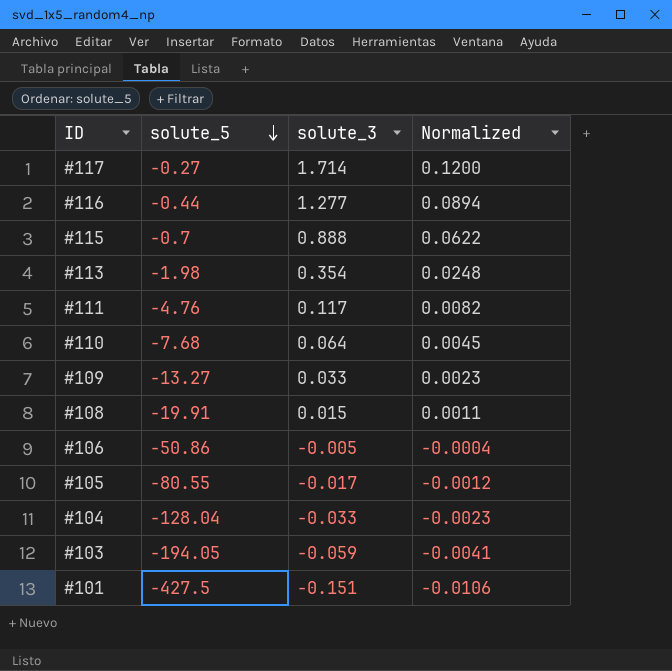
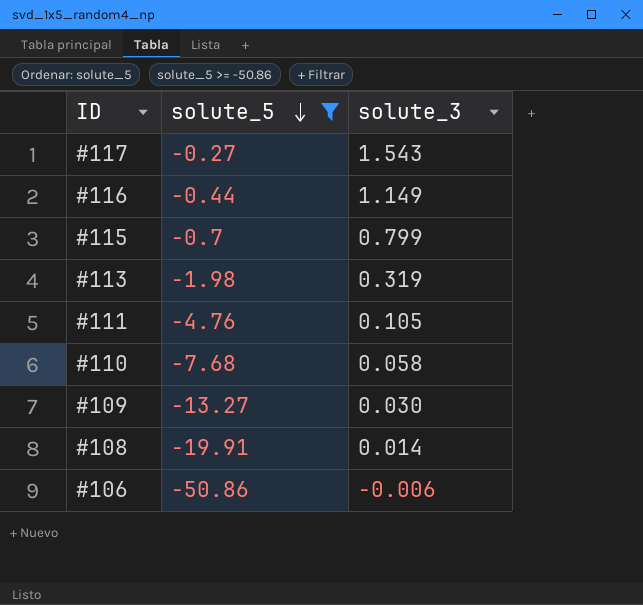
filter: none -> solute_5 >= -50.86
column Normalized | formula: [solute_3] * 0.07 -> none
#117 | solute_3: 1.714 -> 1.543
#116 | solute_3: 1.277 -> 1.149
#115 | solute_3: 0.888 -> 0.799
#113 | solute_3: 0.354 -> 0.319
#111 | solute_3: 0.117 -> 0.105
#110 | solute_3: 0.064 -> 0.058
#109 | solute_3: 0.033 -> 0.030
#108 | solute_3: 0.015 -> 0.014
#106 | solute_3: -0.005 -> -0.006

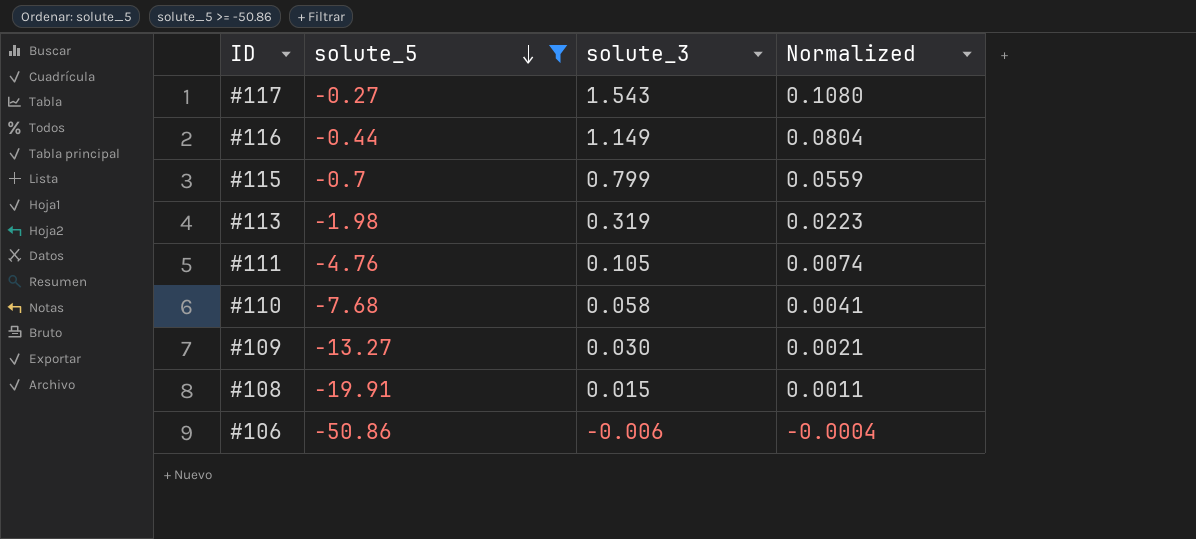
column Normalized | formula: none -> [solute_3] * 0.07
#108 | solute_3: 0.014 -> 0.015

